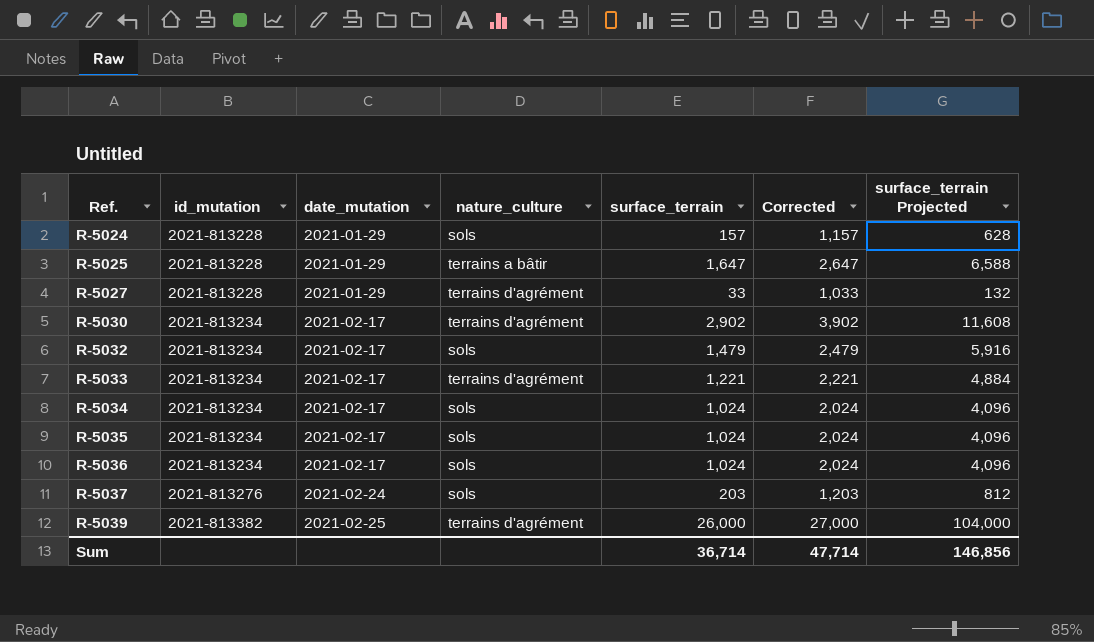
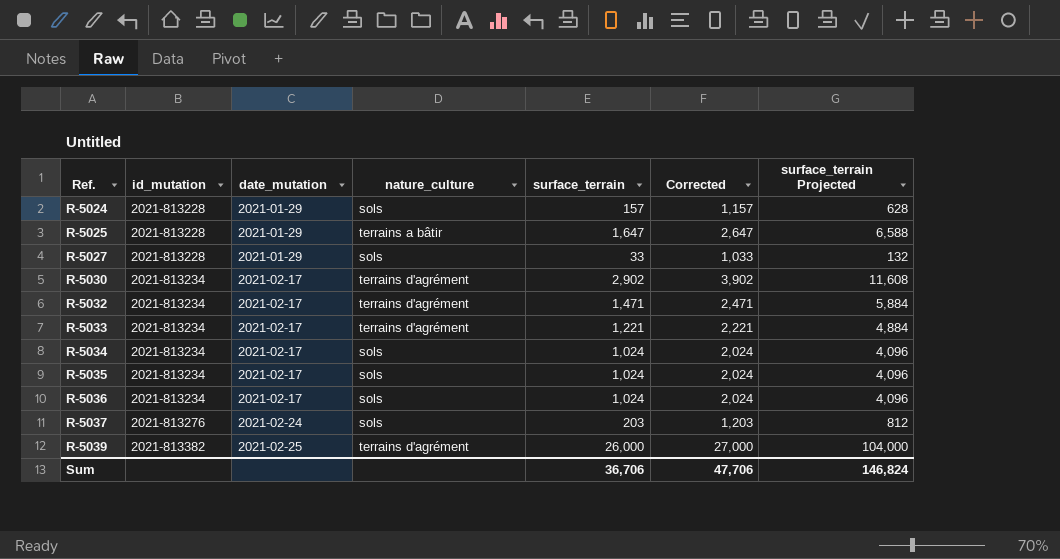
R-5027 | nature_culture: terrains d'agrément -> sols
R-5032 | nature_culture: sols -> terrains d'agrément
R-5032 | surface_terrain: 1,479 -> 1,471
R-5032 | Corrected: 2,479 -> 2,471
R-5032 | surface_terrain Projected: 5,916 -> 5,884
Sum | surface_terrain: 36,714 -> 36,706
Sum | Corrected: 47,714 -> 47,706
Sum | surface_terrain Projected: 146,856 -> 146,824

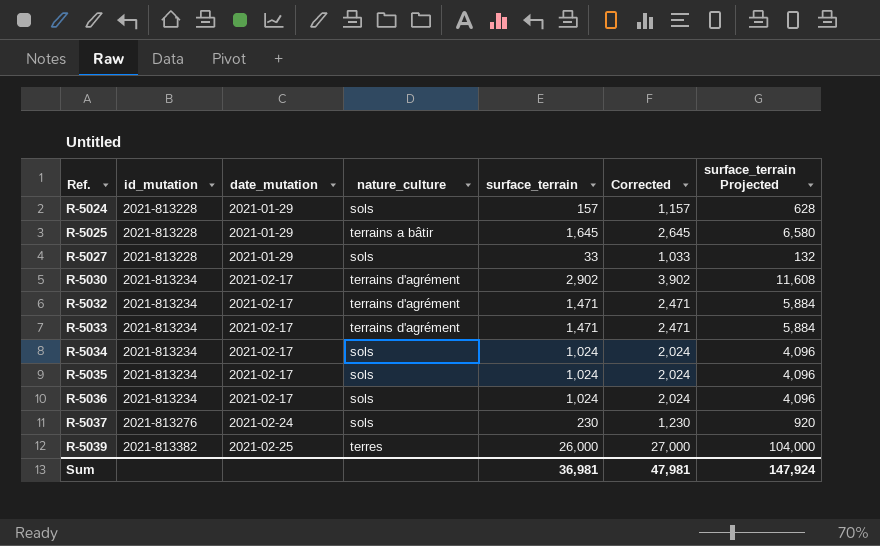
R-5025 | surface_terrain: 1,647 -> 1,645
R-5025 | Corrected: 2,647 -> 2,645
R-5025 | surface_terrain Projected: 6,588 -> 6,580
R-5033 | surface_terrain: 1,221 -> 1,471
R-5033 | Corrected: 2,221 -> 2,471
R-5033 | surface_terrain Projected: 4,884 -> 5,884
R-5037 | surface_terrain: 203 -> 230
R-5037 | Corrected: 1,203 -> 1,230
R-5037 | surface_terrain Projected: 812 -> 920
R-5039 | nature_culture: terrains d'agrément -> terres
Sum | surface_terrain: 36,706 -> 36,981
Sum | Corrected: 47,706 -> 47,981
Sum | surface_terrain Projected: 146,824 -> 147,924

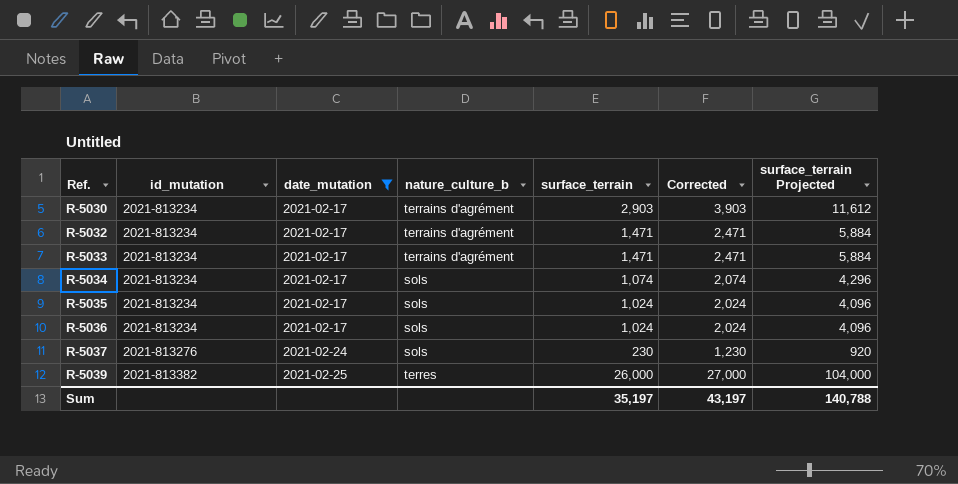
filter: none -> date_mutation != 2021-01-29
column name: nature_culture -> nature_culture_b
R-5030 | surface_terrain: 2,902 -> 2,903
R-5030 | Corrected: 3,902 -> 3,903
R-5030 | surface_terrain Projected: 11,608 -> 11,612
R-5034 | surface_terrain: 1,024 -> 1,074
R-5034 | Corrected: 2,024 -> 2,074
R-5034 | surface_terrain Projected: 4,096 -> 4,296
Sum | surface_terrain: 36,981 -> 35,197
Sum | Corrected: 47,981 -> 43,197
Sum | surface_terrain Projected: 147,924 -> 140,788

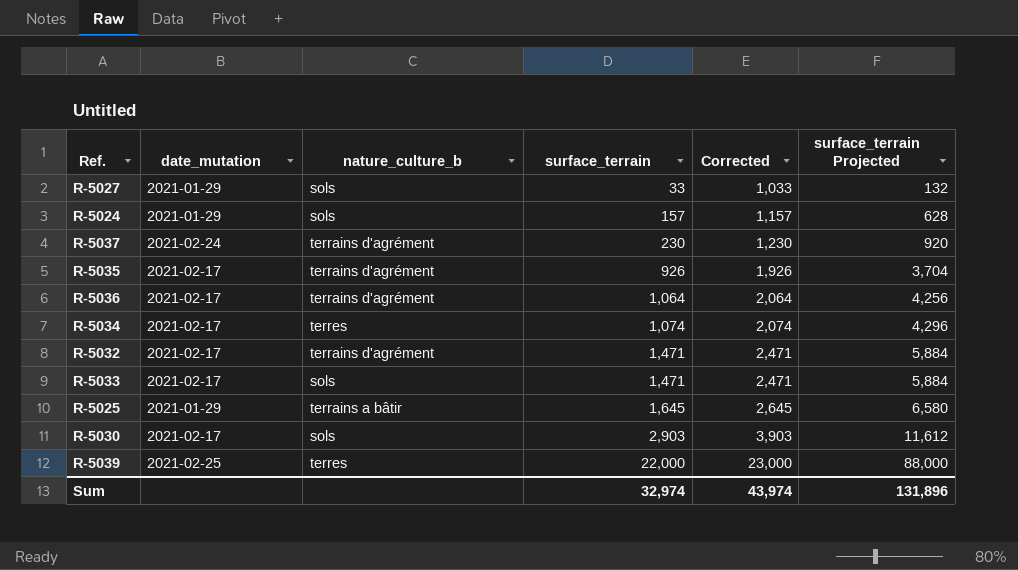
filter: date_mutation != 2021-01-29 -> none
row order: Ref. ascending -> surface_terrain ascending
column id_mutation | position: 2 -> none
R-5037 | nature_culture_b: sols -> terrains d'agrément
R-5035 | nature_culture_b: sols -> terrains d'agrément
R-5035 | surface_terrain: 1,024 -> 926
R-5035 | Corrected: 2,024 -> 1,926
R-5035 | surface_terrain Projected: 4,096 -> 3,704
R-5036 | nature_culture_b: sols -> terrains d'agrément
R-5036 | surface_terrain: 1,024 -> 1,064
R-5036 | Corrected: 2,024 -> 2,064
R-5036 | surface_terrain Projected: 4,096 -> 4,256
R-5034 | nature_culture_b: sols -> terres
R-5033 | nature_culture_b: terrains d'agrément -> sols
R-5030 | nature_culture_b: terrains d'agrément -> sols
R-5039 | surface_terrain: 26,000 -> 22,000
R-5039 | Corrected: 27,000 -> 23,000
R-5039 | surface_terrain Projected: 104,000 -> 88,000
Sum | surface_terrain: 35,197 -> 32,974
Sum | Corrected: 43,197 -> 43,974
Sum | surface_terrain Projected: 140,788 -> 131,896

